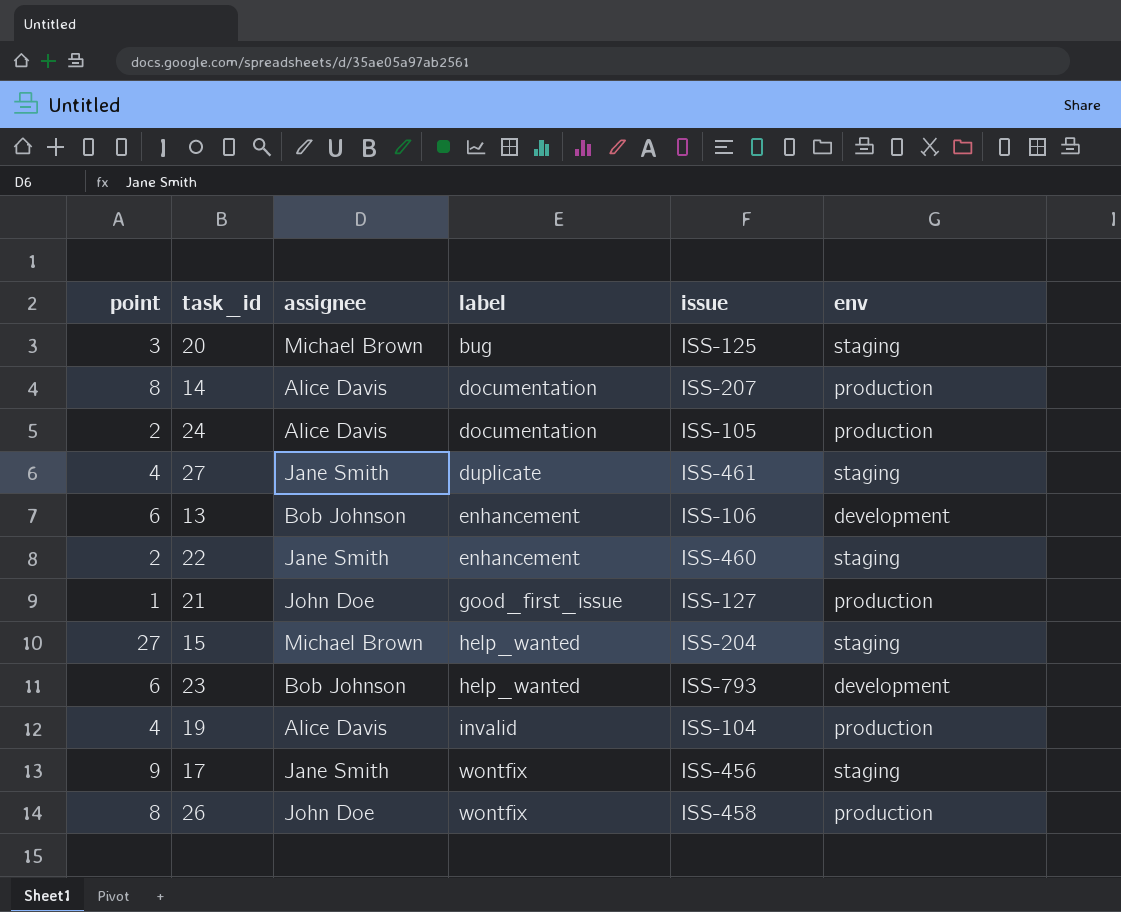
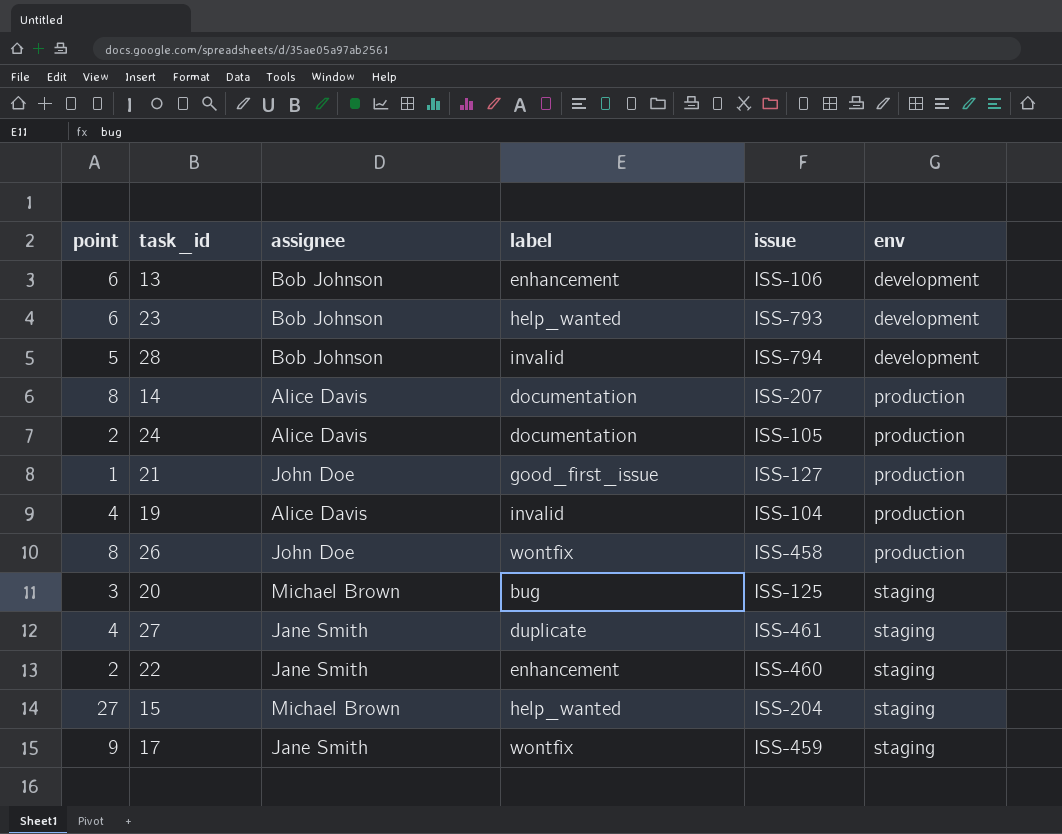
row order: label ascending -> env ascending
row 28: none -> 5 | Bob Johnson | invalid | ISS-794 | development
17 | issue: ISS-456 -> ISS-459

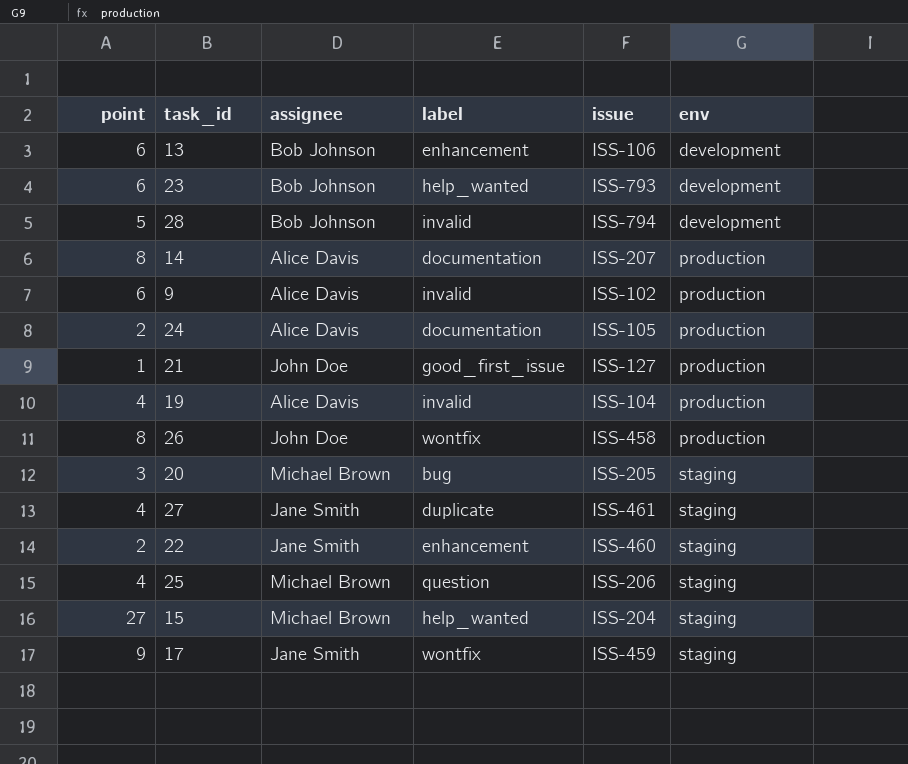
row 9: none -> 6 | Alice Davis | invalid | ISS-102 | production
20 | issue: ISS-125 -> ISS-205
row 25: none -> 4 | Michael Brown | question | ISS-206 | staging

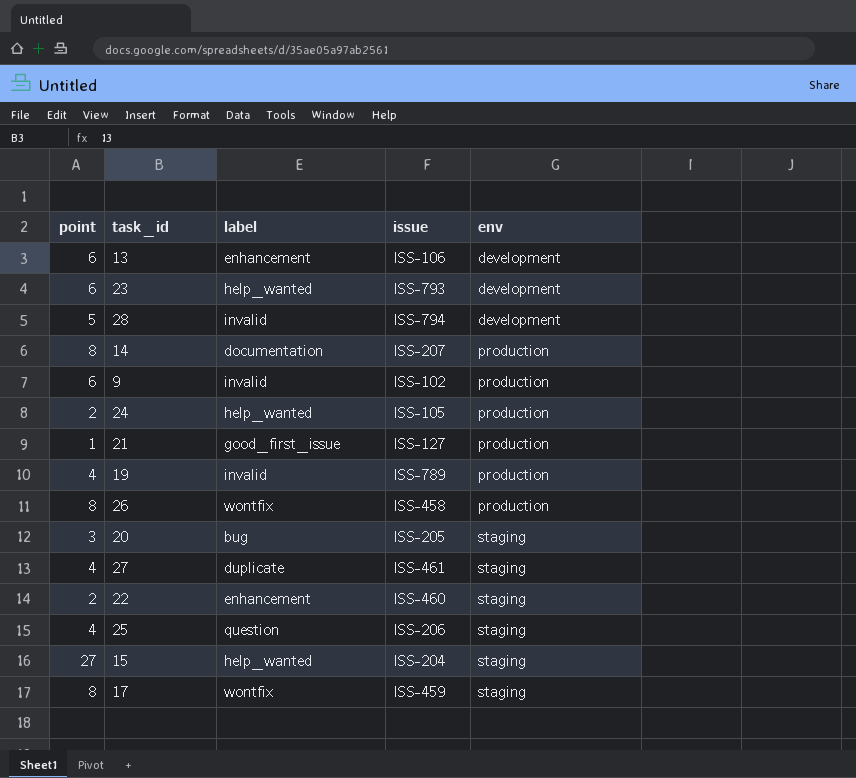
column assignee | position: 3 -> none
24 | label: documentation -> help_wanted
19 | issue: ISS-104 -> ISS-789
17 | point: 9 -> 8

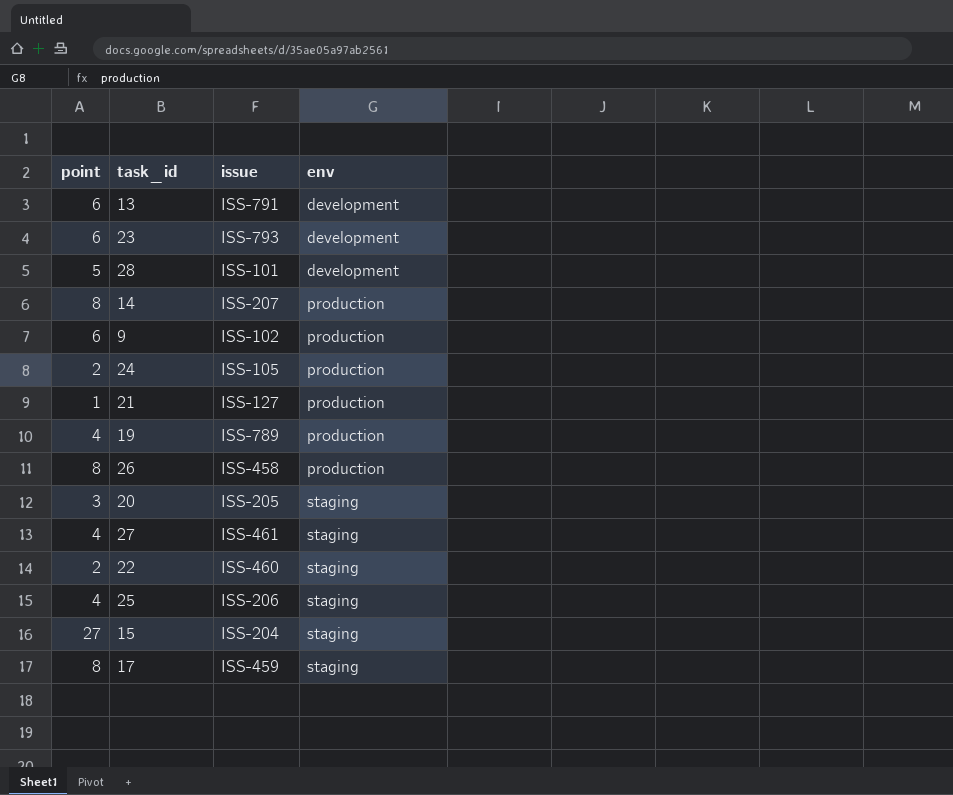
column label | position: 3 -> none
13 | issue: ISS-106 -> ISS-791
28 | issue: ISS-794 -> ISS-101

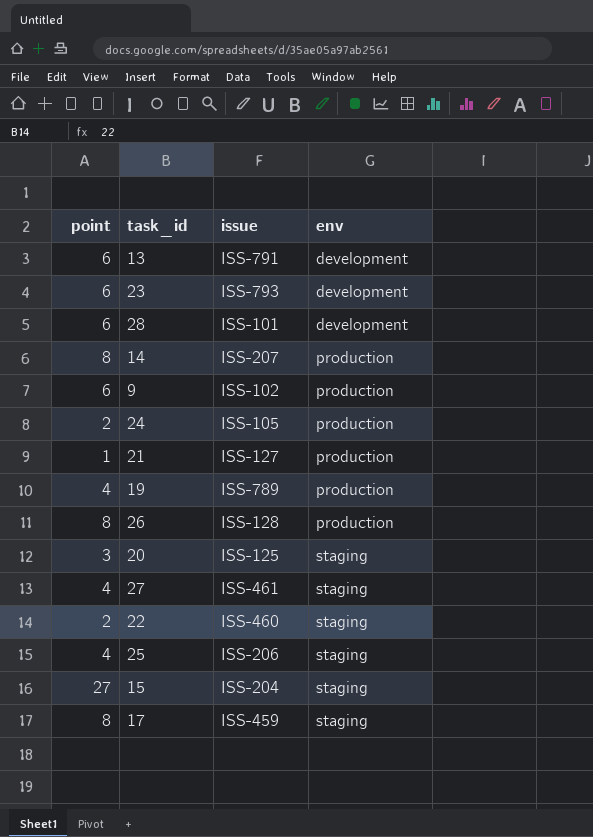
28 | point: 5 -> 6
26 | issue: ISS-458 -> ISS-128
20 | issue: ISS-205 -> ISS-125

